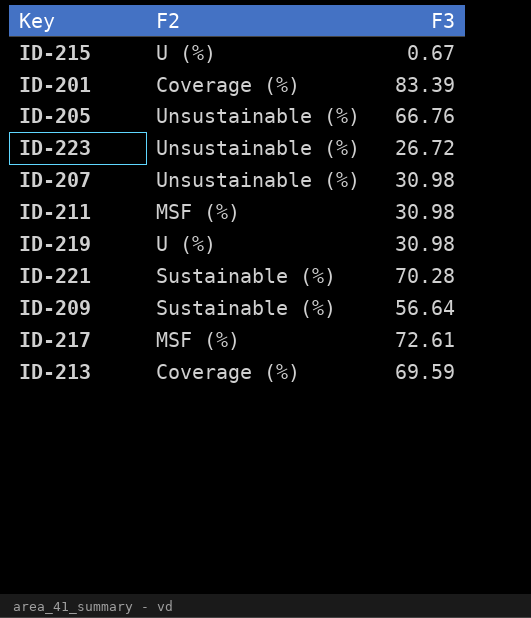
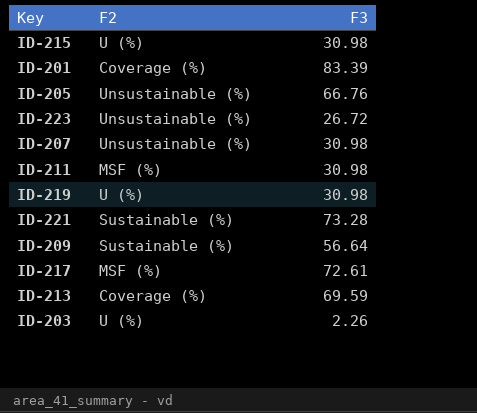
ID-215 | F3: 0.67 -> 30.98
ID-221 | F3: 70.28 -> 73.28
row ID-203: none -> U (%) | 2.26

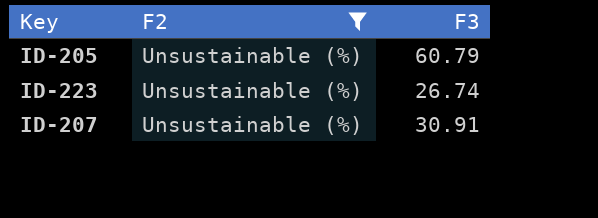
filter: none -> F2 = Unsustainable (%)
ID-205 | F3: 66.76 -> 60.79
ID-223 | F3: 26.72 -> 26.74
ID-207 | F3: 30.98 -> 30.91

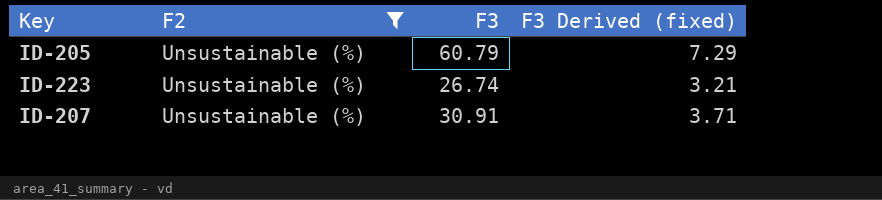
column F3 Derived (fixed) | formula: none -> [F3] * 0.12

